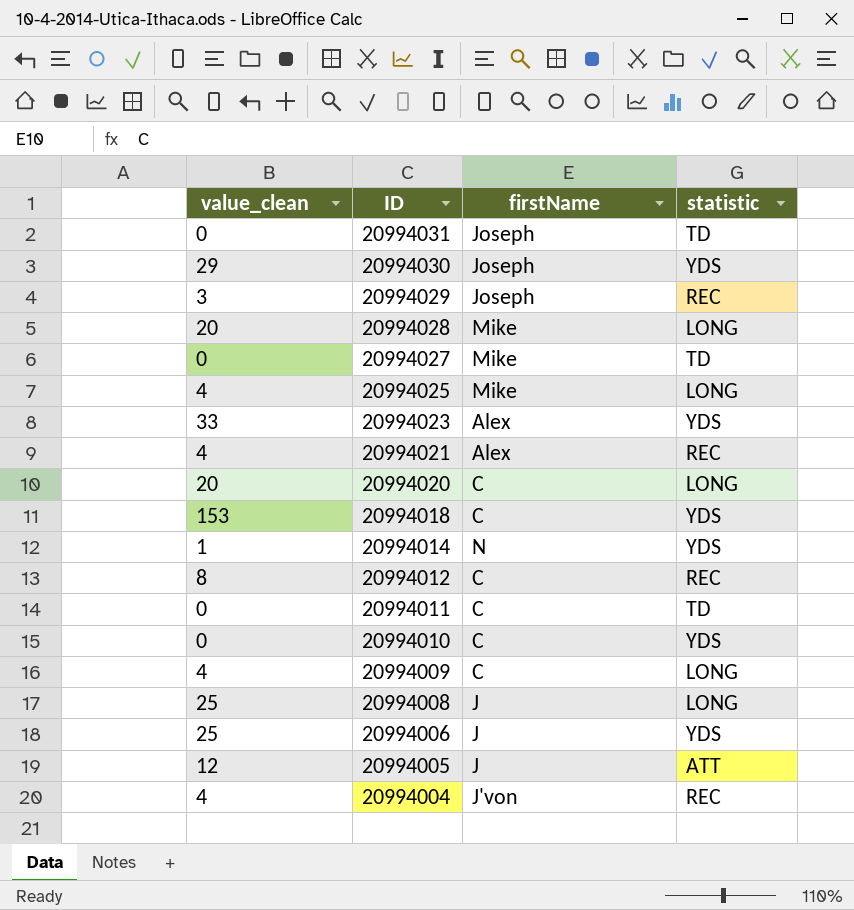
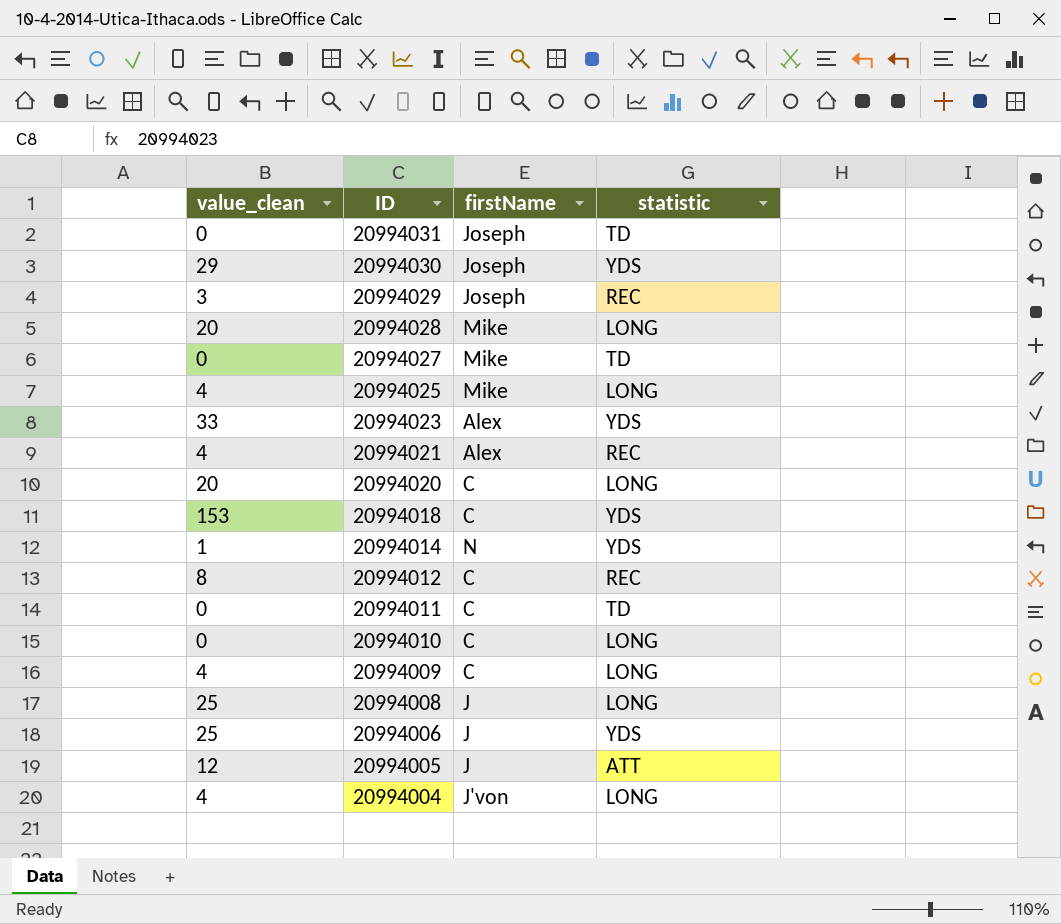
20994010 | statistic: YDS -> LONG
20994004 | statistic: REC -> LONG

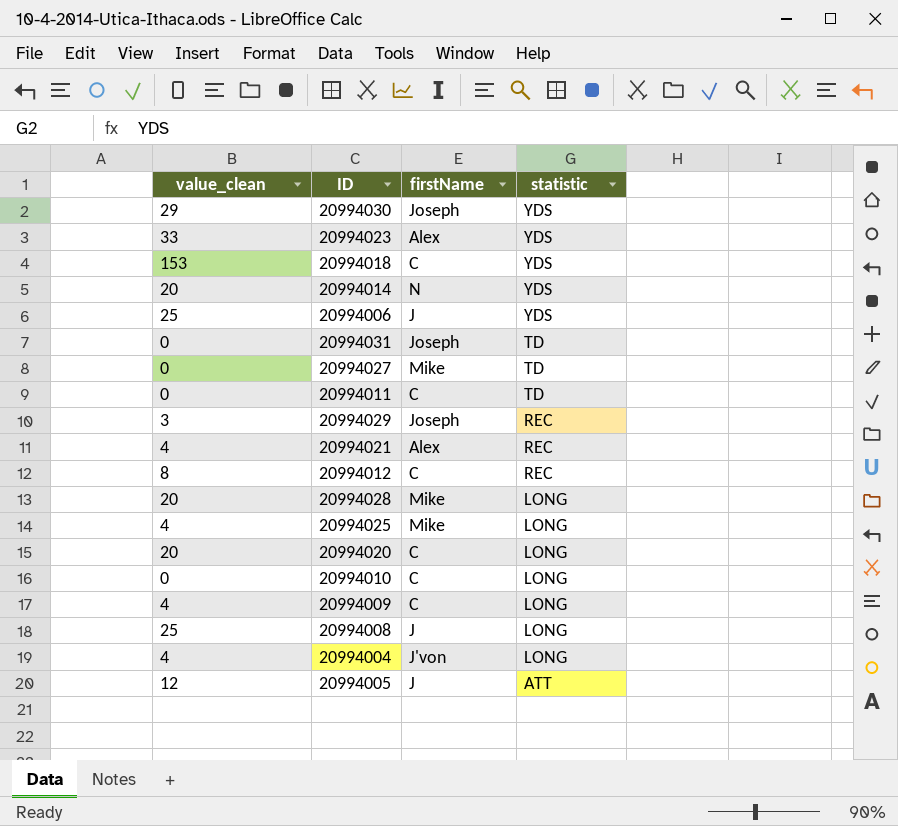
row order: ID descending -> statistic descending
20994014 | value_clean: 1 -> 20

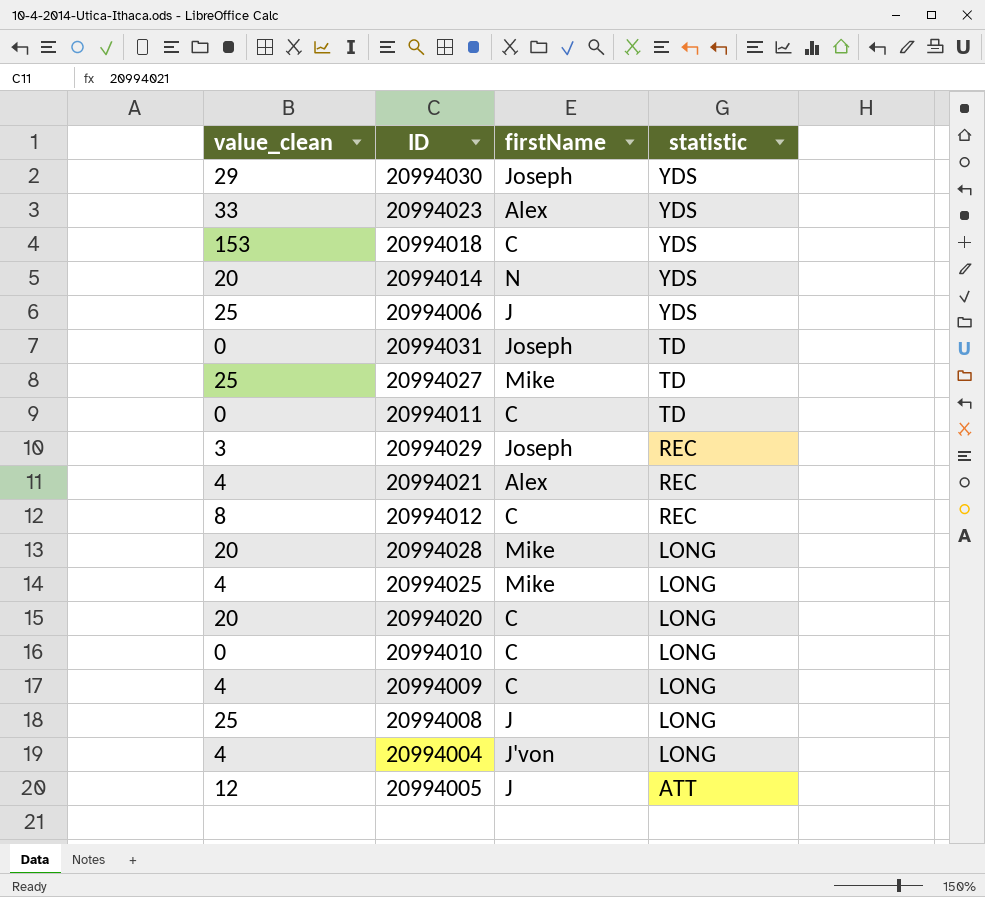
20994027 | value_clean: 0 -> 25

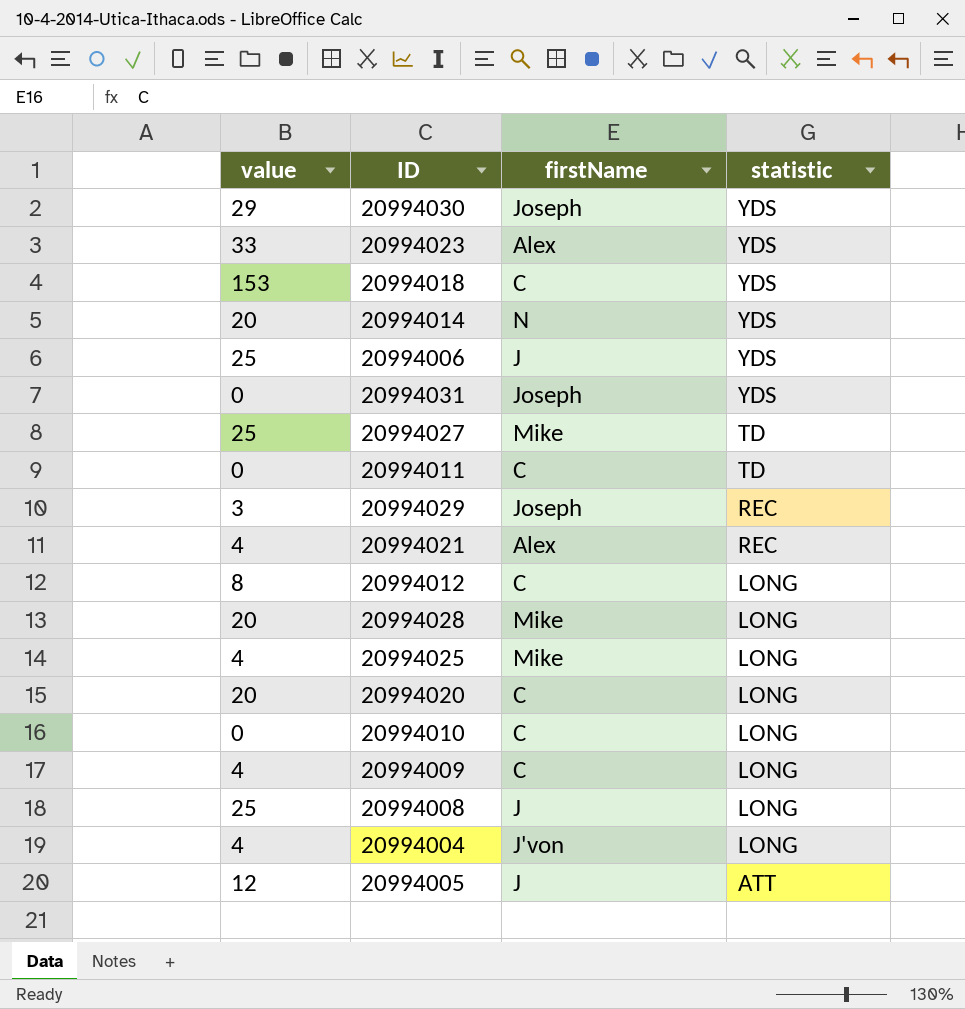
column name: value_clean -> value
20994031 | statistic: TD -> YDS
20994012 | statistic: REC -> LONG

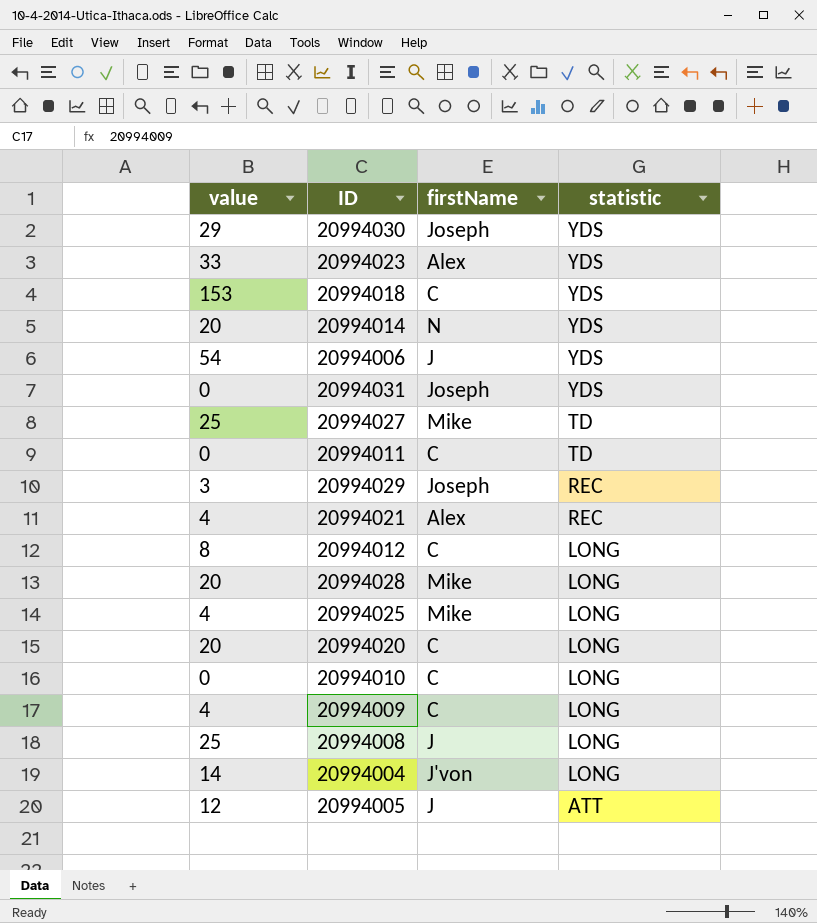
20994006 | value: 25 -> 54
20994004 | value: 4 -> 14

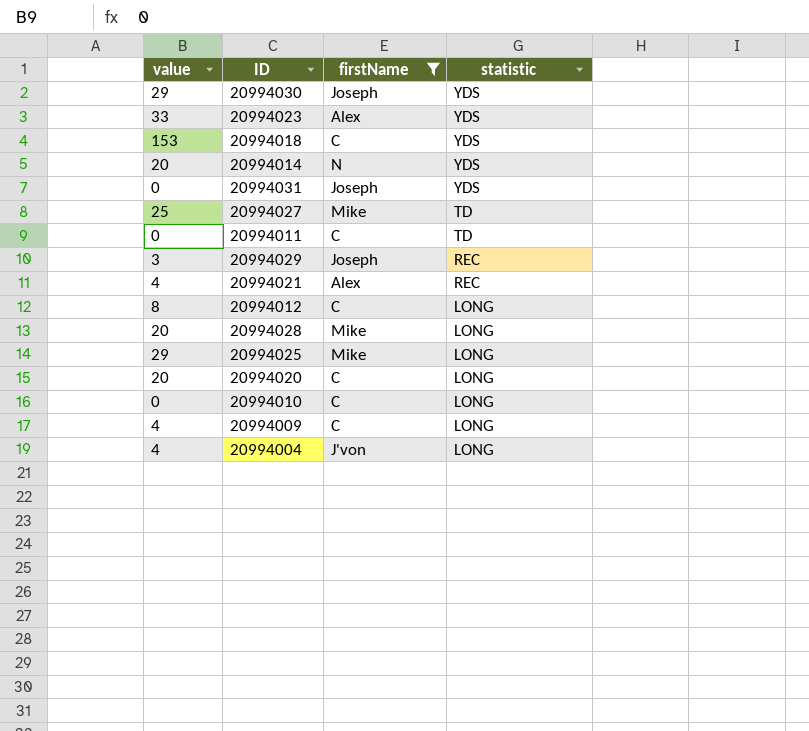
filter: none -> firstName != J
20994025 | value: 4 -> 29
20994004 | value: 14 -> 4

